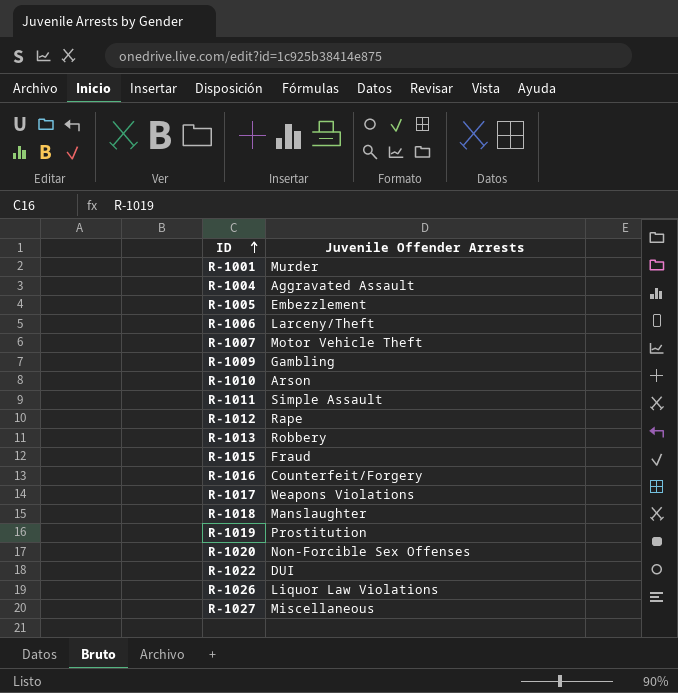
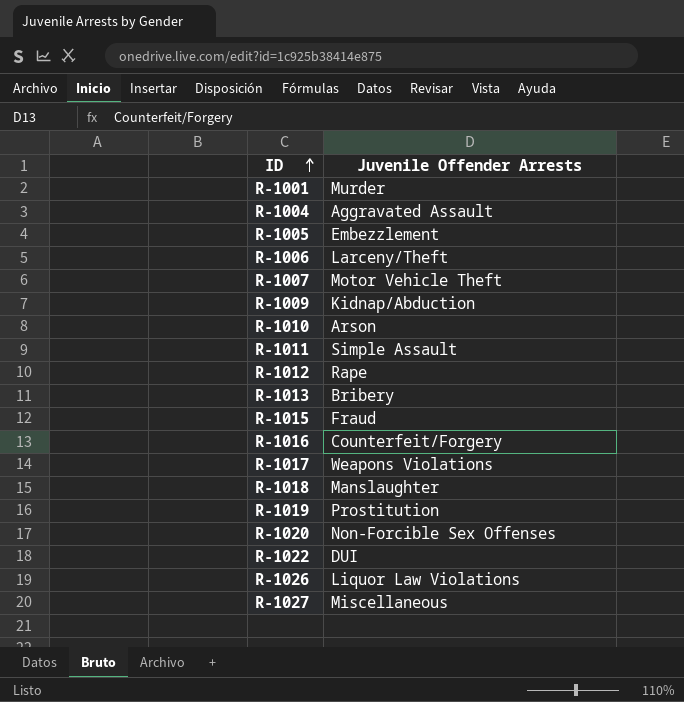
R-1009 | Juvenile Offender Arrests: Gambling -> Kidnap/Abduction
R-1013 | Juvenile Offender Arrests: Robbery -> Bribery

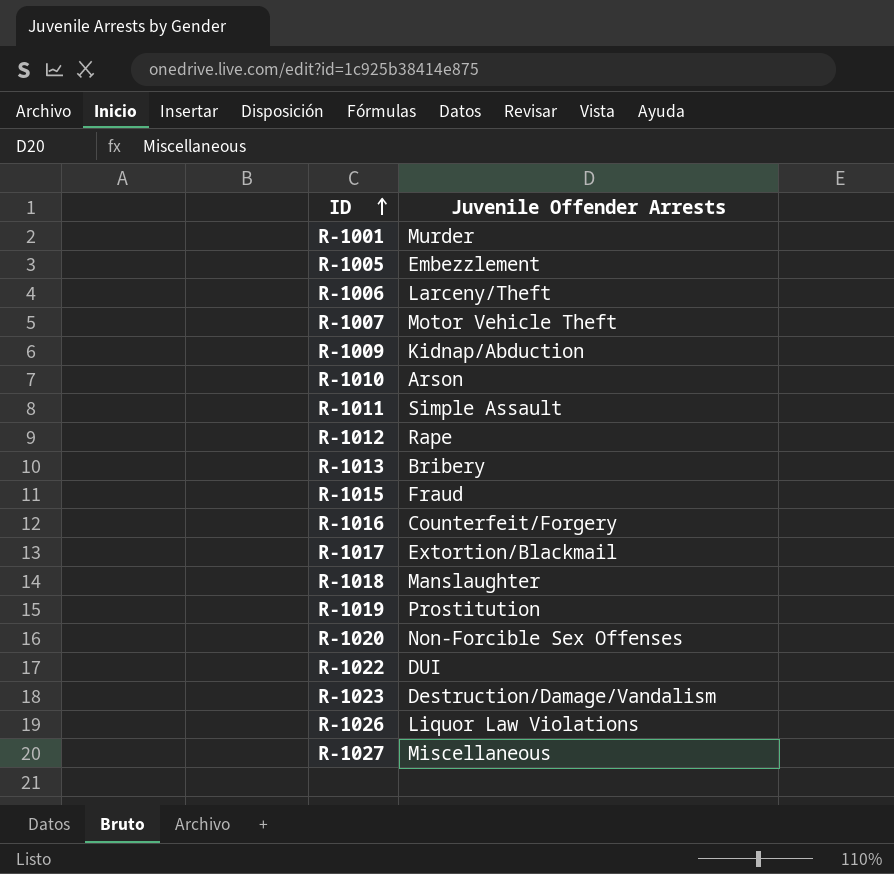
row R-1004: Aggravated Assault -> none
R-1017 | Juvenile Offender Arrests: Weapons Violations -> Extortion/Blackmail
row R-1023: none -> Destruction/Damage/Vandalism

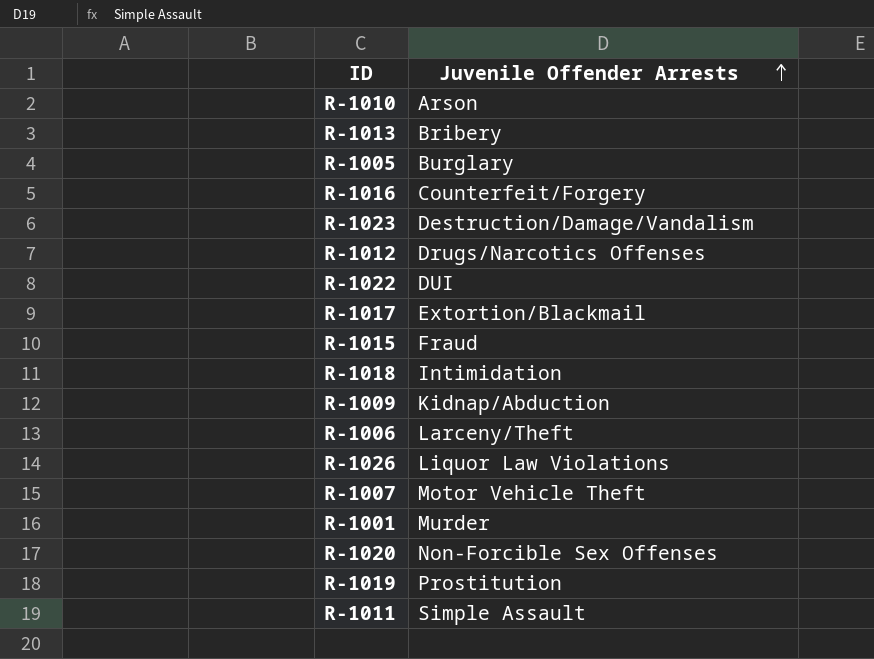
row order: ID ascending -> Juvenile Offender Arrests ascending
row R-1027: Miscellaneous -> none
R-1005 | Juvenile Offender Arrests: Embezzlement -> Burglary
R-1012 | Juvenile Offender Arrests: Rape -> Drugs/Narcotics Offenses
R-1018 | Juvenile Offender Arrests: Manslaughter -> Intimidation

